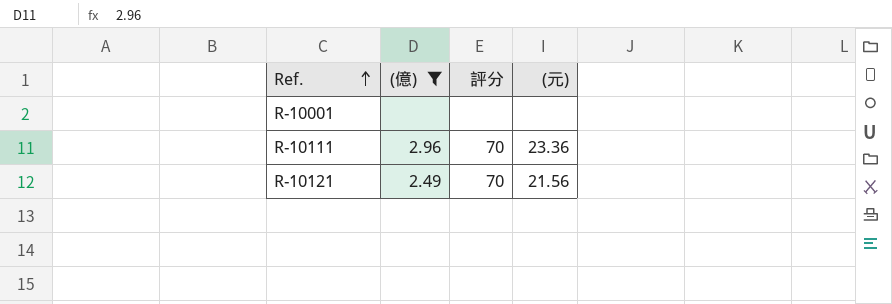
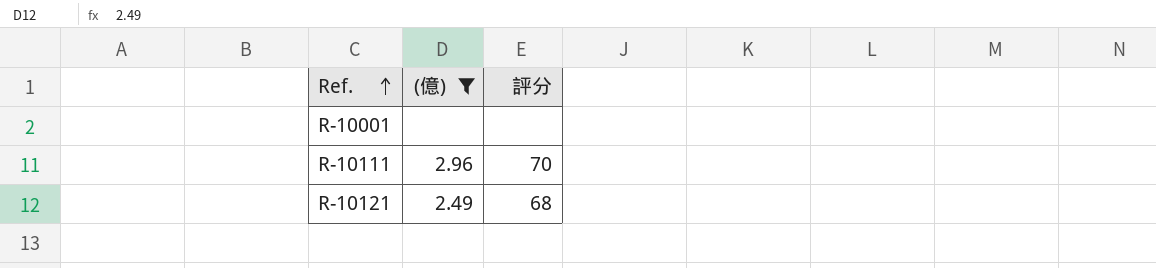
column (元) | position: 4 -> none
R-10121 | 評分: 70 -> 68

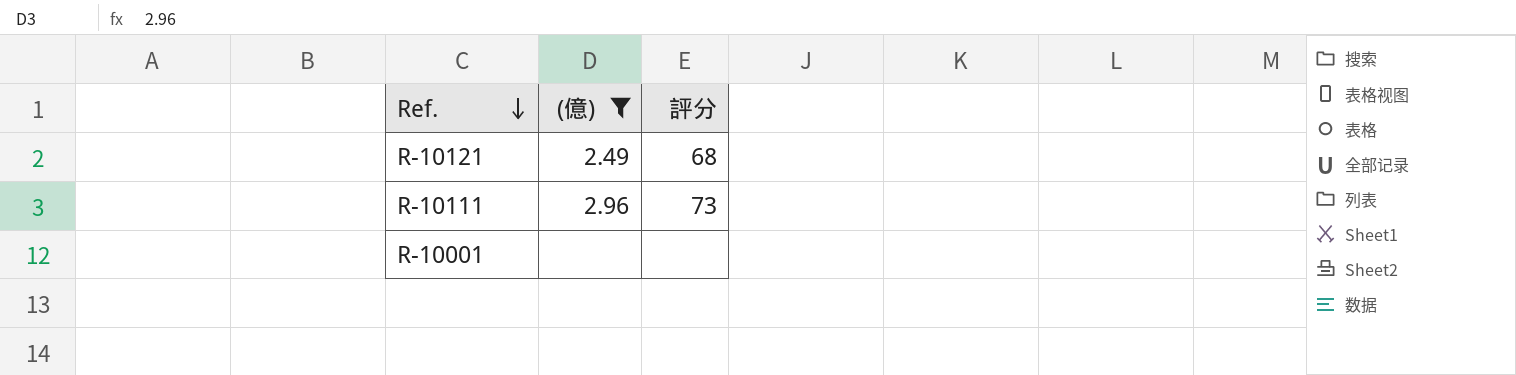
row order: Ref. ascending -> Ref. descending
R-10111 | 評分: 70 -> 73

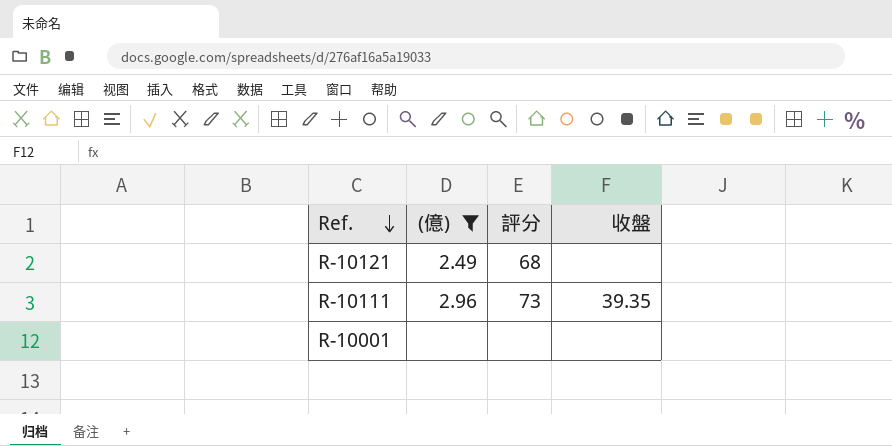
column 收盤 | position: none -> 4

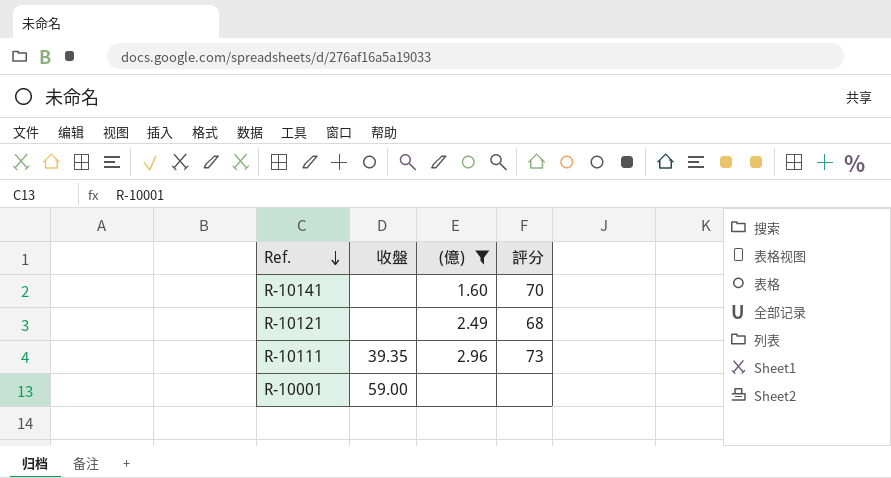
column 收盤 | position: 4 -> 2
row R-10141: none -> none | 1.60 | 70
R-10001 | 收盤: none -> 59.00

